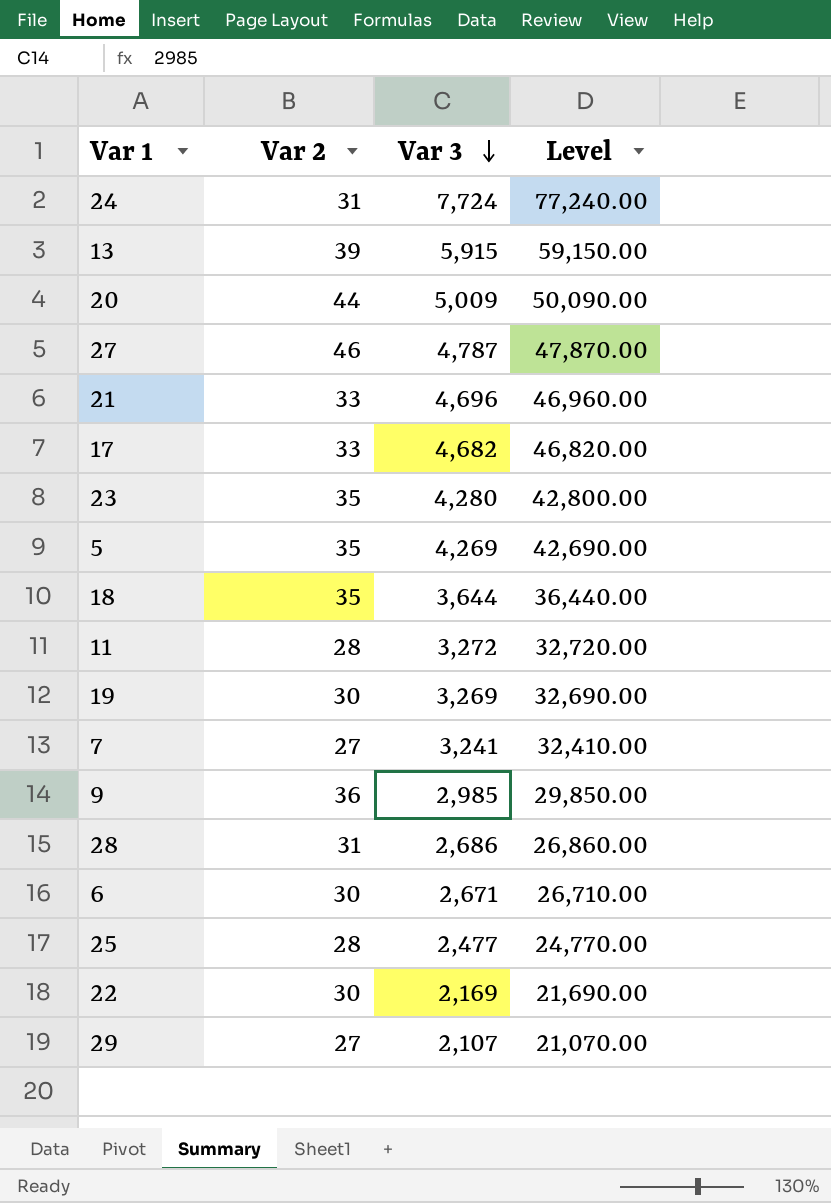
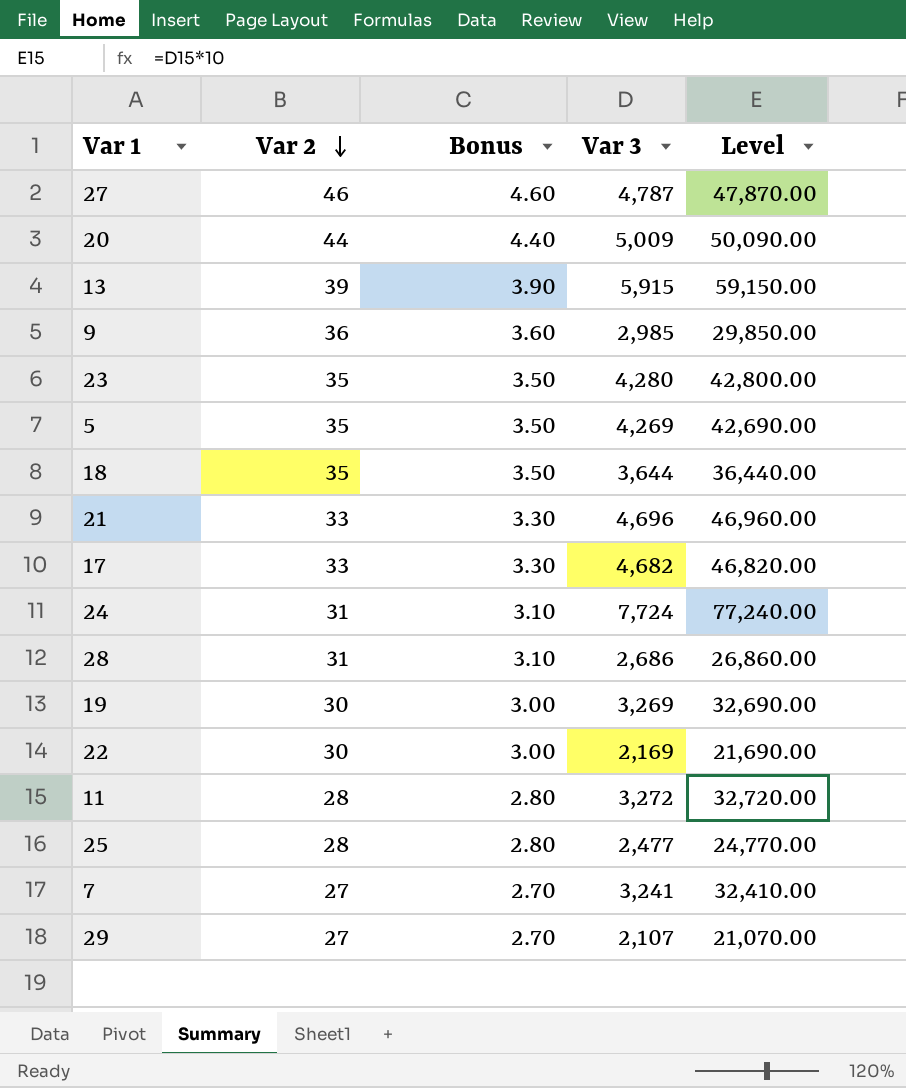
row order: Var 3 descending -> Var 2 descending
column Bonus | formula: none -> [Var 2] * 0.1
row 6: 30 | 2,671 | 26,710.00 -> none

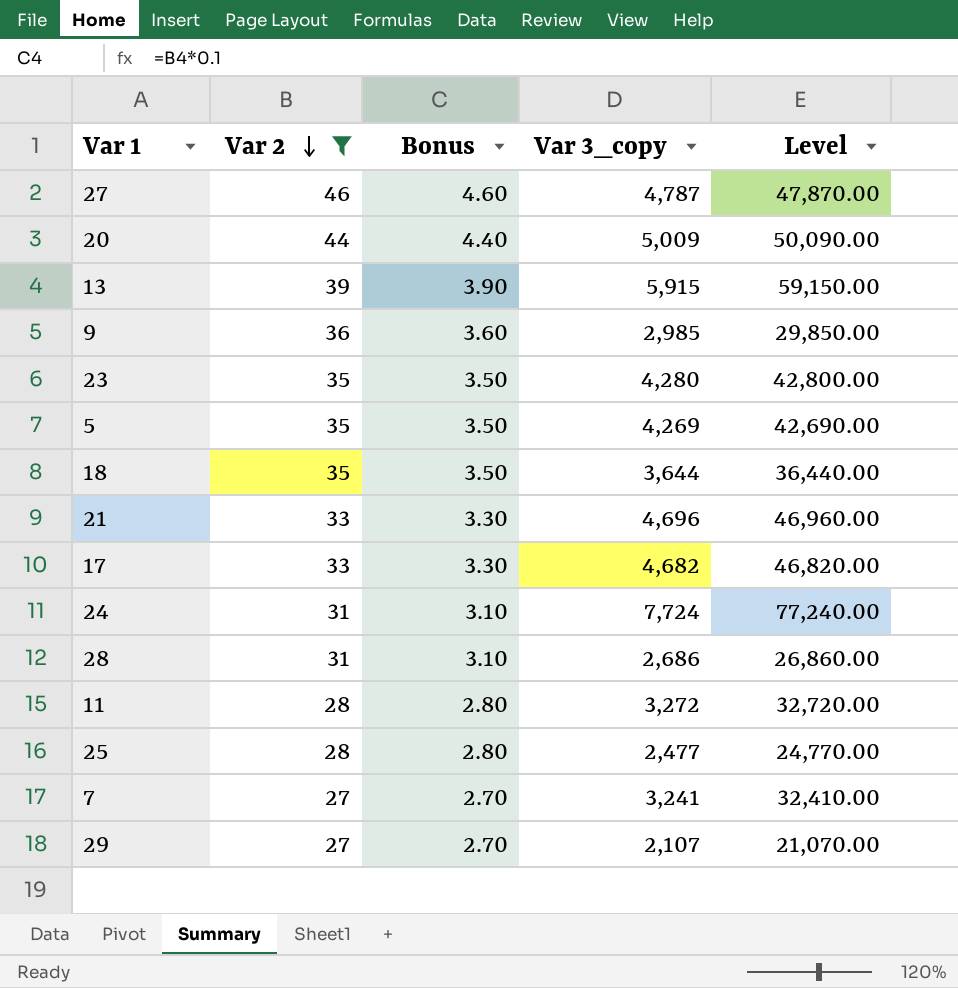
filter: none -> Var 2 != 30
column name: Var 3 -> Var 3_copy

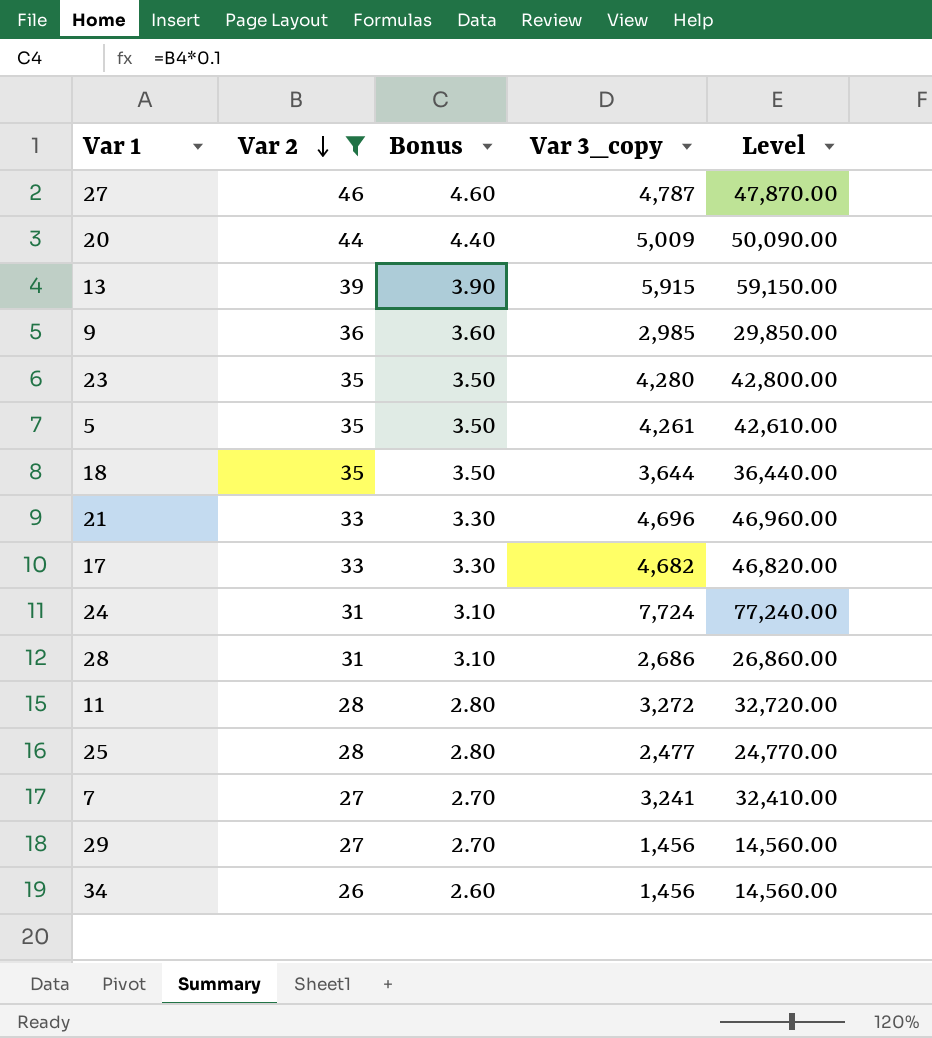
5 | Var 3_copy: 4,269 -> 4,261
5 | Level: 42,690.00 -> 42,610.00
29 | Var 3_copy: 2,107 -> 1,456
29 | Level: 21,070.00 -> 14,560.00
row 34: none -> 26 | 2.60 | 1,456 | 14,560.00

